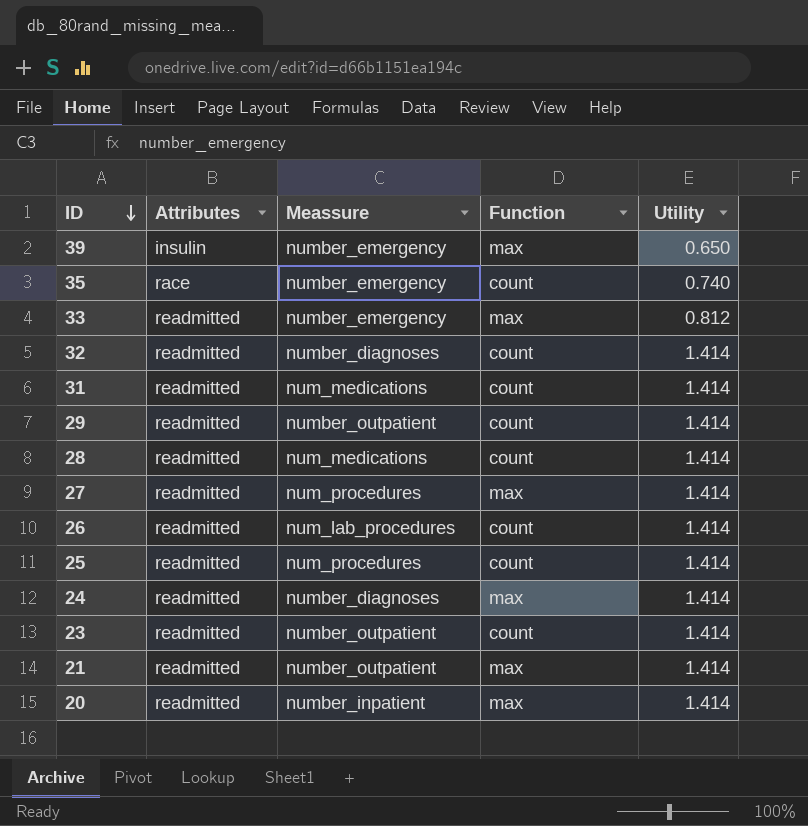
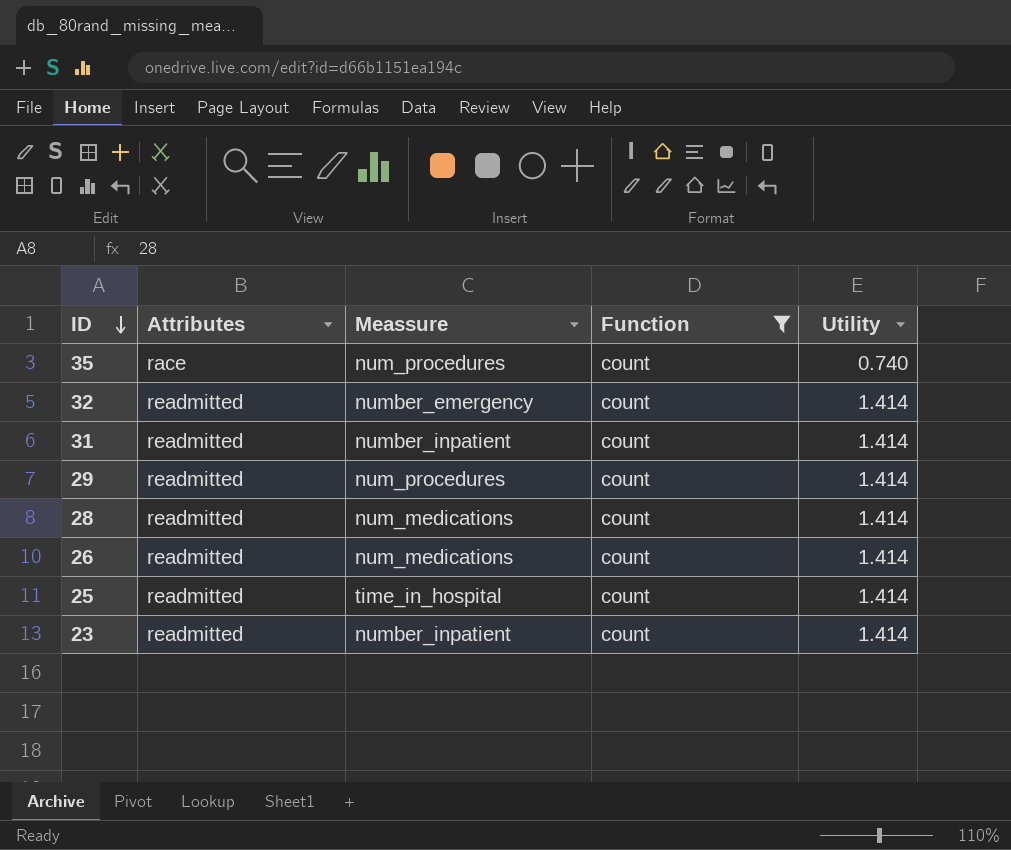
filter: none -> Function = count
35 | Meassure: number_emergency -> num_procedures
32 | Meassure: number_diagnoses -> number_emergency
31 | Meassure: num_medications -> number_inpatient
29 | Meassure: number_outpatient -> num_procedures
26 | Meassure: num_lab_procedures -> num_medications
25 | Meassure: num_procedures -> time_in_hospital
23 | Meassure: number_outpatient -> number_inpatient

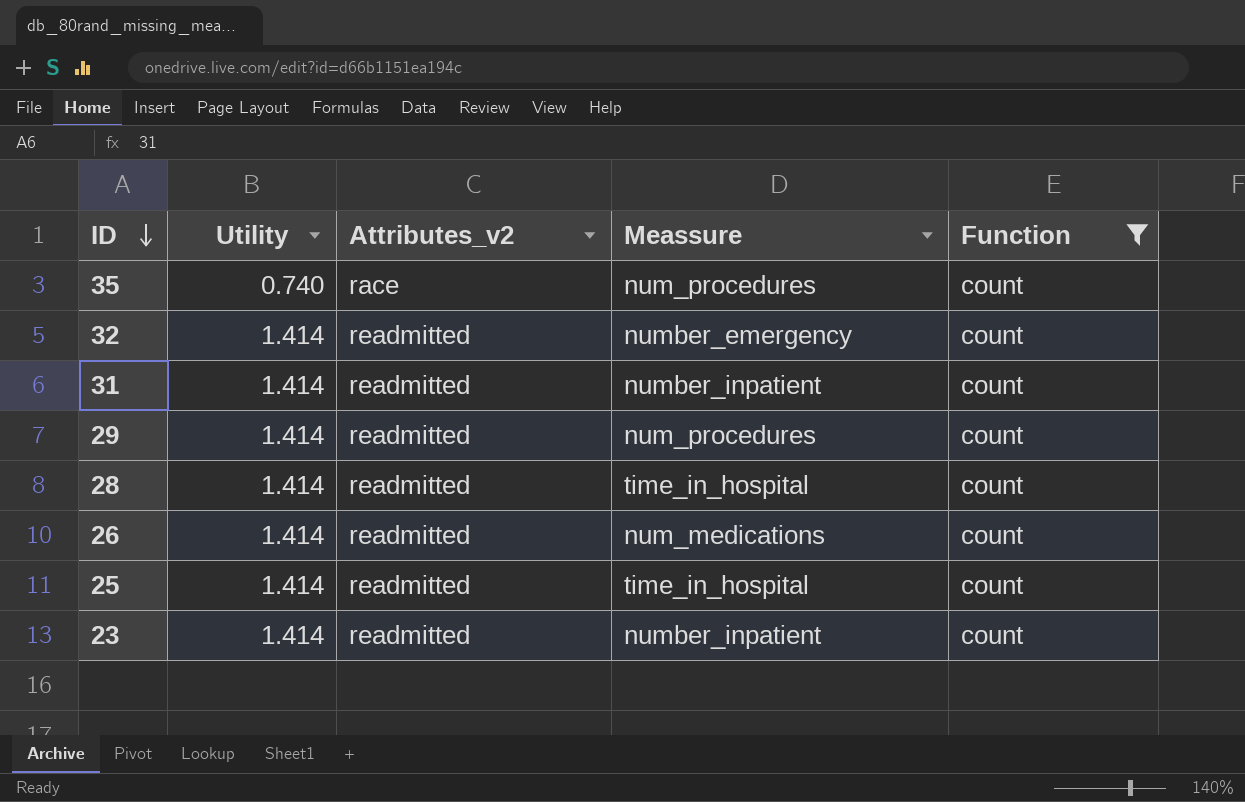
column Utility | position: 5 -> 2
column name: Attributes -> Attributes_v2
28 | Meassure: num_medications -> time_in_hospital

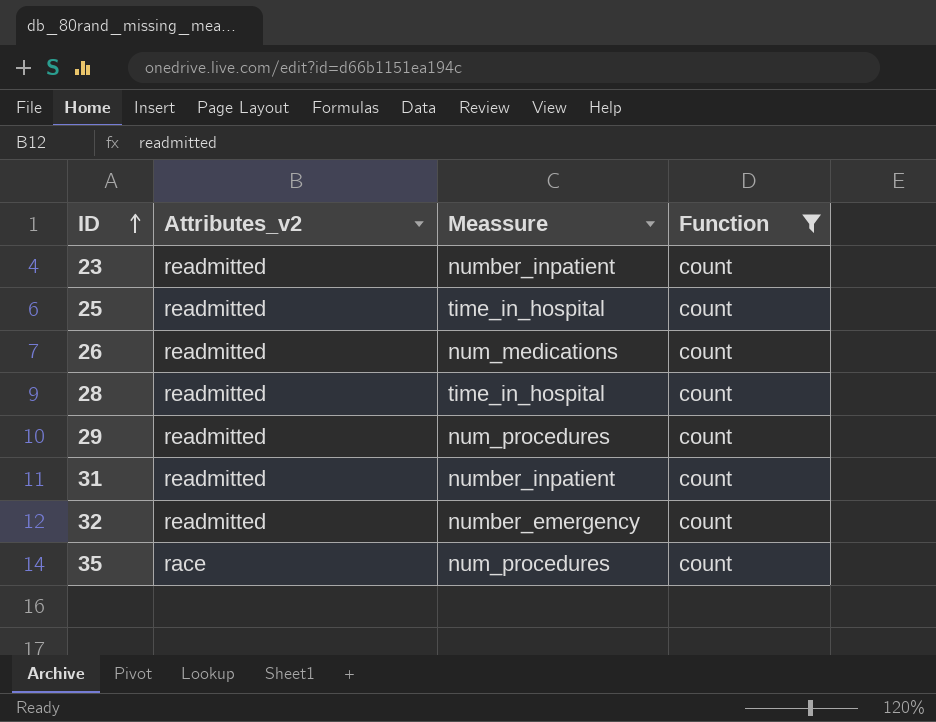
row order: ID descending -> ID ascending
column Utility | position: 2 -> none

